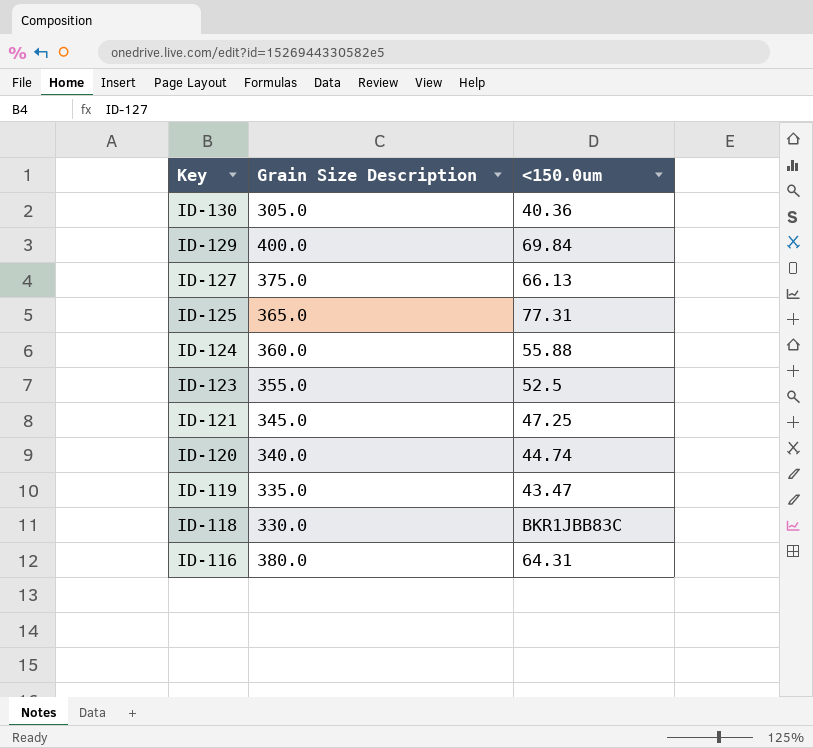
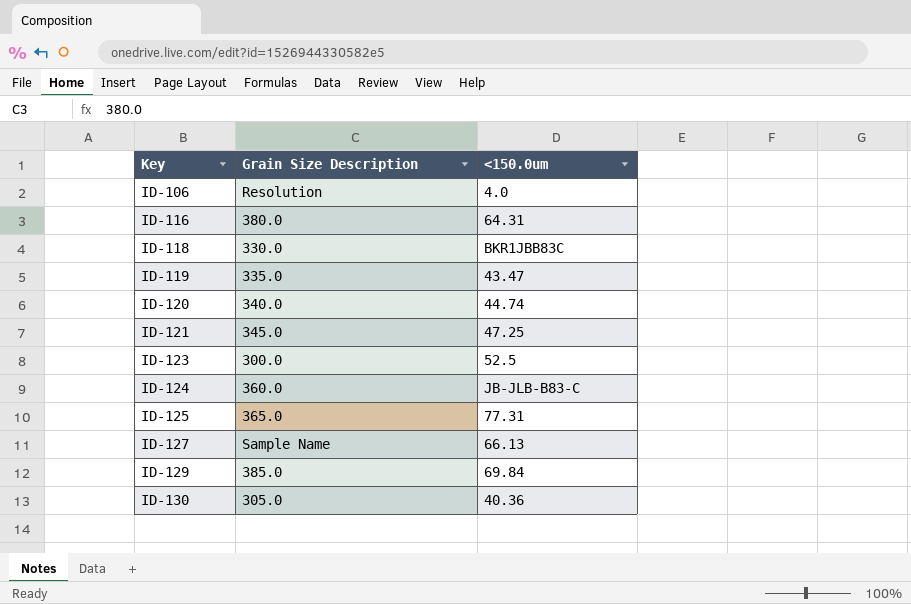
row order: Key descending -> Key ascending
row ID-106: none -> Resolution | 4.0
ID-123 | Grain Size Description: 355.0 -> 300.0
ID-124 | <150.0um: 55.88 -> JB-JLB-B83-C
ID-127 | Grain Size Description: 375.0 -> Sample Name
ID-129 | Grain Size Description: 400.0 -> 385.0

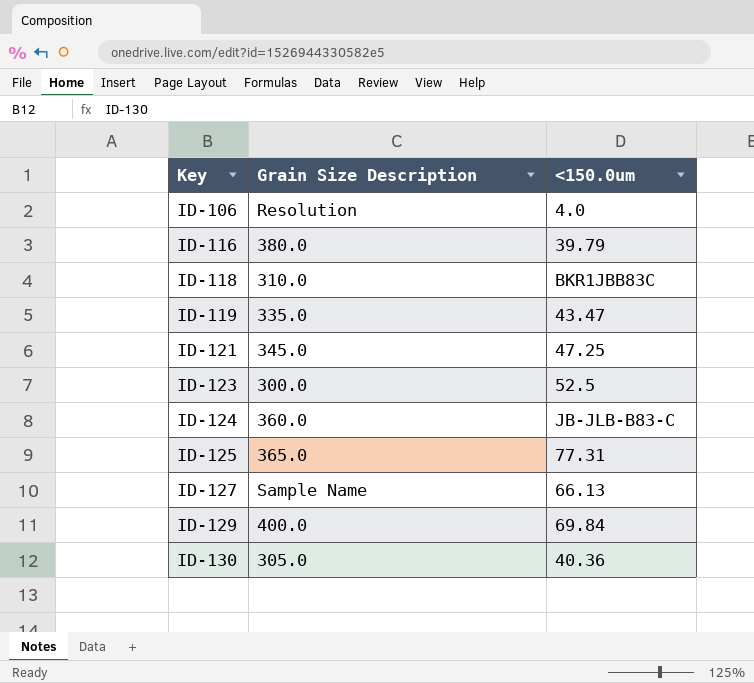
row ID-120: 340.0 | 44.74 -> none
ID-116 | <150.0um: 64.31 -> 39.79
ID-118 | Grain Size Description: 330.0 -> 310.0
ID-129 | Grain Size Description: 385.0 -> 400.0

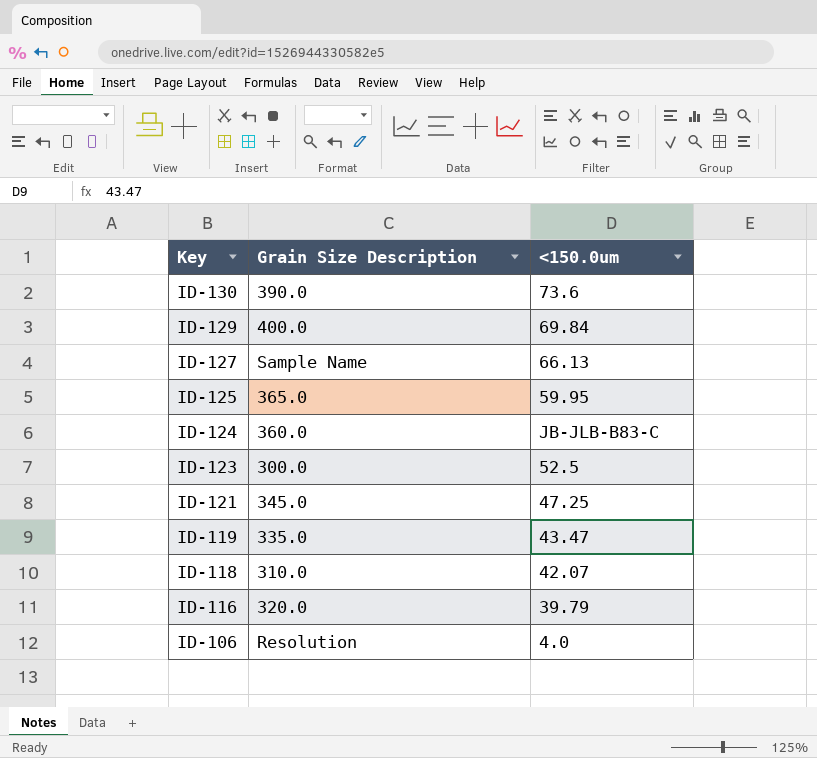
row order: Key ascending -> Key descending
ID-130 | Grain Size Description: 305.0 -> 390.0
ID-130 | <150.0um: 40.36 -> 73.6
ID-125 | <150.0um: 77.31 -> 59.95
ID-118 | <150.0um: BKR1JBB83C -> 42.07
ID-116 | Grain Size Description: 380.0 -> 320.0

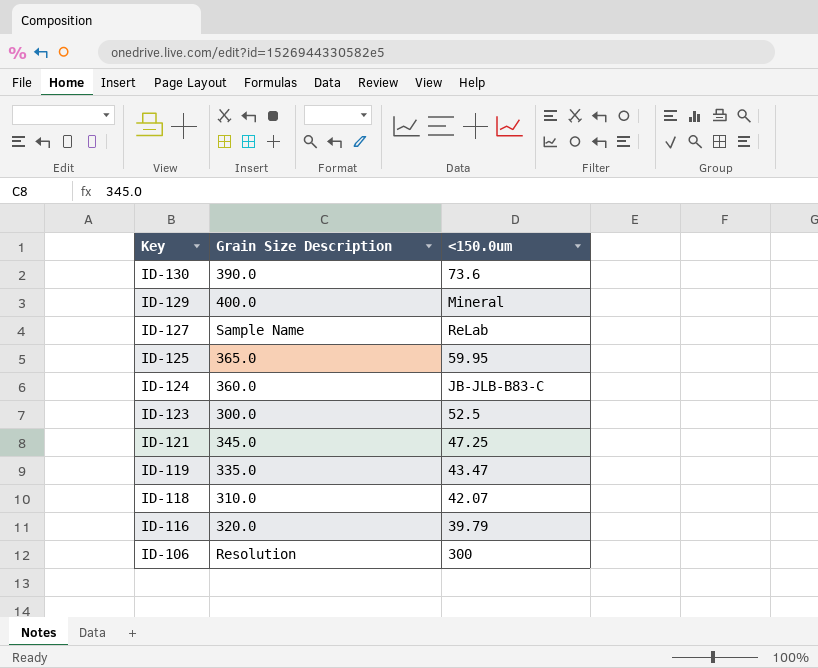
ID-129 | <150.0um: 69.84 -> Mineral
ID-127 | <150.0um: 66.13 -> ReLab
ID-106 | <150.0um: 4.0 -> 300

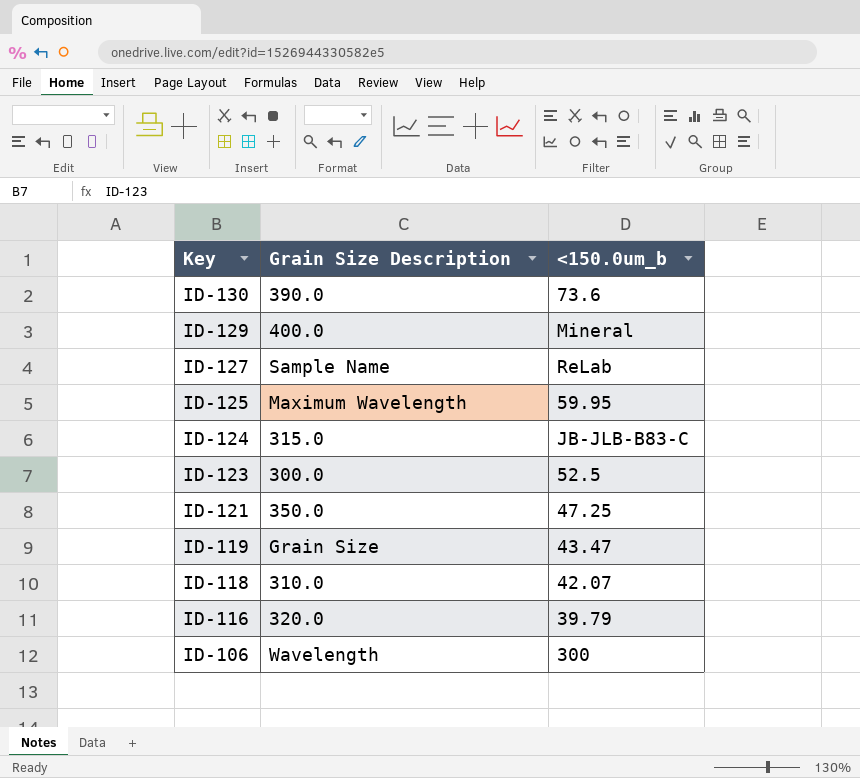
column name: <150.0um -> <150.0um_b
ID-125 | Grain Size Description: 365.0 -> Maximum Wavelength
ID-124 | Grain Size Description: 360.0 -> 315.0
ID-121 | Grain Size Description: 345.0 -> 350.0
ID-119 | Grain Size Description: 335.0 -> Grain Size
ID-106 | Grain Size Description: Resolution -> Wavelength

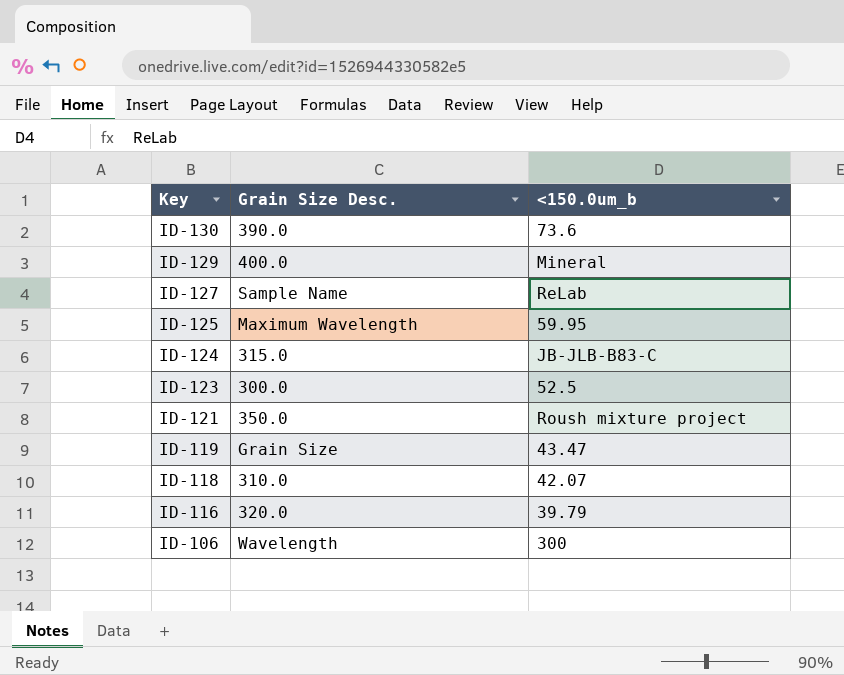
column name: Grain Size Description -> Grain Size Desc.
ID-121 | <150.0um_b: 47.25 -> Roush mixture project

